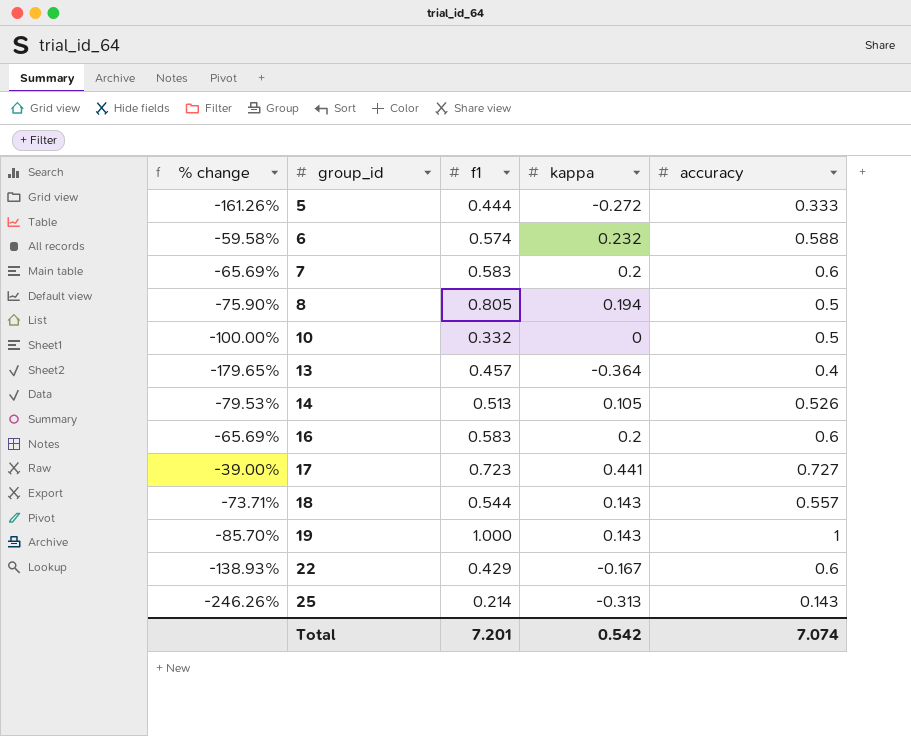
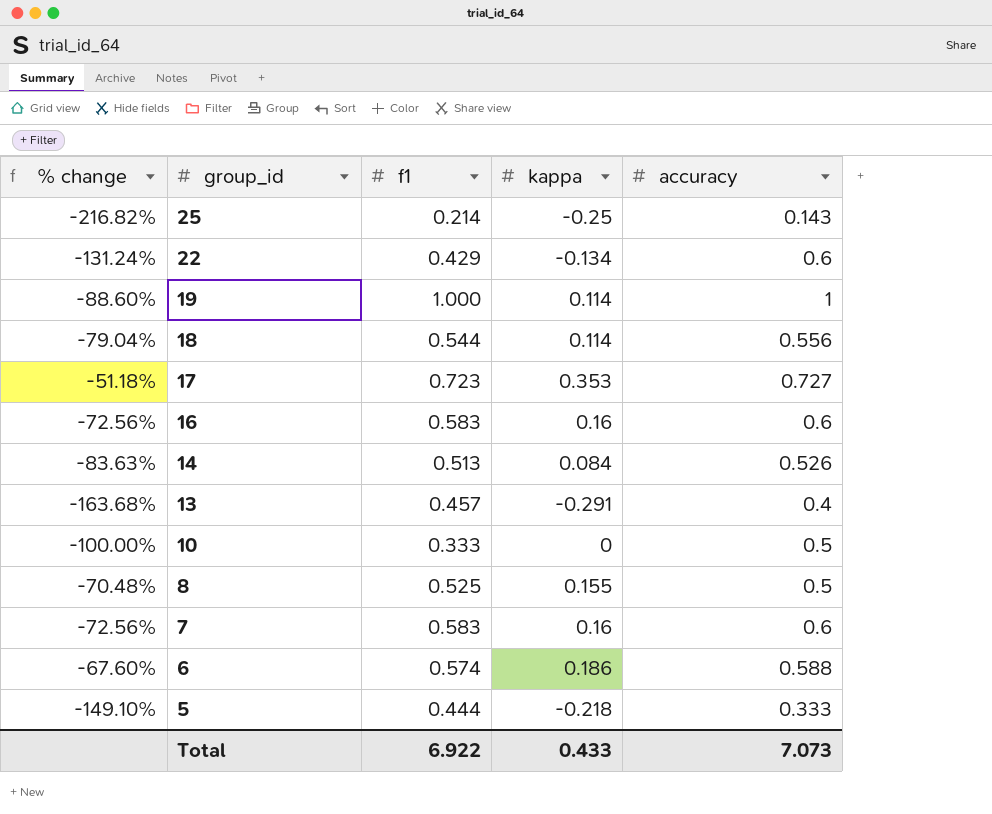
row order: group_id ascending -> group_id descending
25 | % change: -246.26% -> -216.82%
25 | kappa: -0.313 -> -0.25
22 | % change: -138.93% -> -131.24%
22 | kappa: -0.167 -> -0.134
19 | % change: -85.70% -> -88.60%
19 | kappa: 0.143 -> 0.114
18 | % change: -73.71% -> -79.04%
18 | kappa: 0.143 -> 0.114
18 | accuracy: 0.557 -> 0.556
17 | % change: -39.00% -> -51.18%
17 | kappa: 0.441 -> 0.353
16 | % change: -65.69% -> -72.56%
16 | kappa: 0.2 -> 0.16
14 | % change: -79.53% -> -83.63%
14 | kappa: 0.105 -> 0.084
13 | % change: -179.65% -> -163.68%
13 | kappa: -0.364 -> -0.291
10 | f1: 0.332 -> 0.333
8 | % change: -75.90% -> -70.48%
8 | f1: 0.805 -> 0.525
8 | kappa: 0.194 -> 0.155
7 | % change: -65.69% -> -72.56%
7 | kappa: 0.2 -> 0.16
6 | % change: -59.58% -> -67.60%
6 | kappa: 0.232 -> 0.186
5 | % change: -161.26% -> -149.10%
5 | kappa: -0.272 -> -0.218
Total | f1: 7.201 -> 6.922
Total | kappa: 0.542 -> 0.433
Total | accuracy: 7.074 -> 7.073

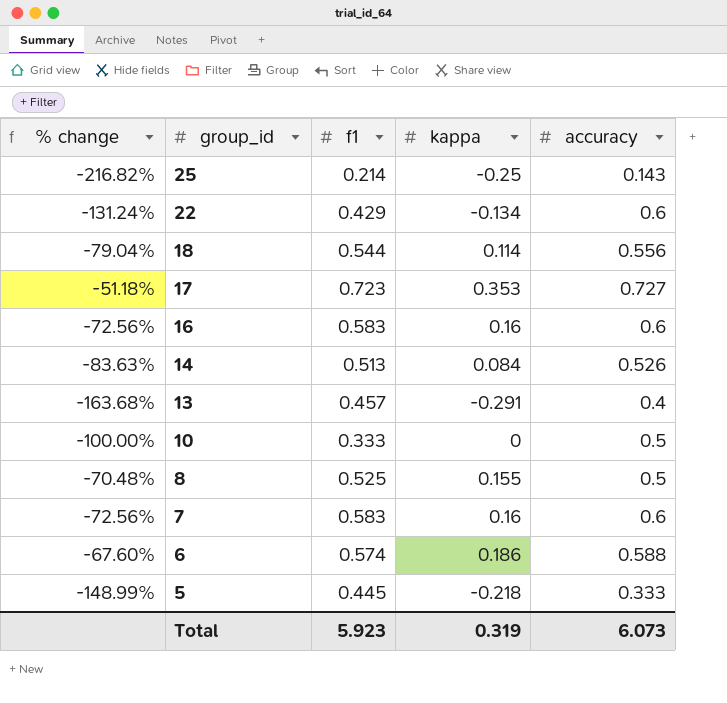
row 19: -88.60% | 1.000 | 0.114 | 1 -> none
5 | % change: -149.10% -> -148.99%
5 | f1: 0.444 -> 0.445
Total | f1: 6.922 -> 5.923
Total | kappa: 0.433 -> 0.319
Total | accuracy: 7.073 -> 6.073

